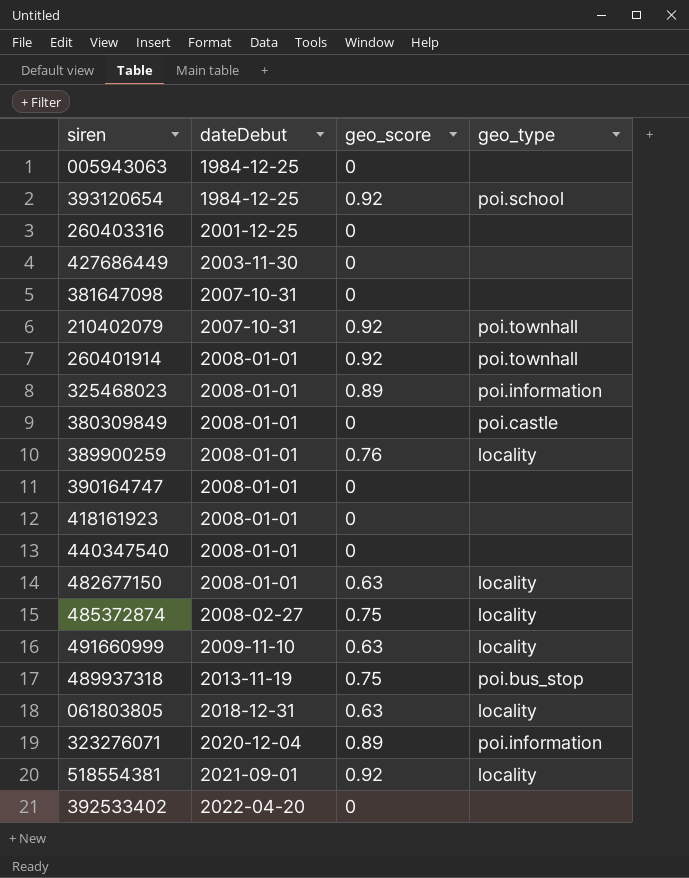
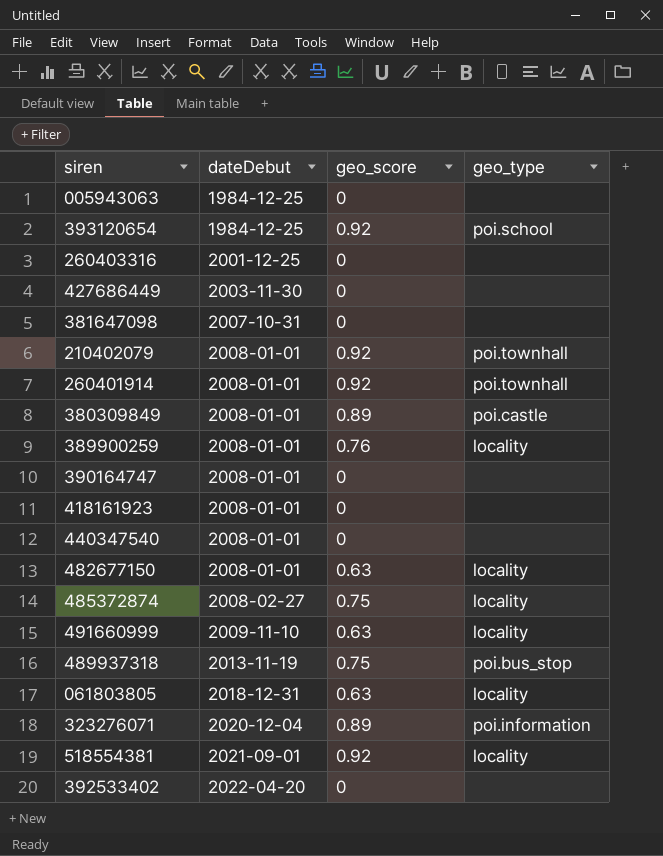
row 325468023: 2008-01-01 | 0.89 | poi.information -> none
210402079 | dateDebut: 2007-10-31 -> 2008-01-01
380309849 | geo_score: 0 -> 0.89

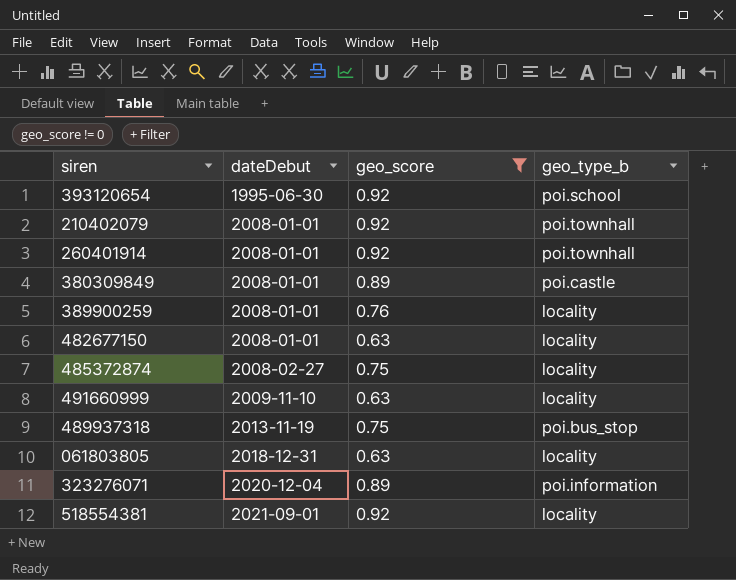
filter: none -> geo_score != 0
column name: geo_type -> geo_type_b
393120654 | dateDebut: 1984-12-25 -> 1995-06-30

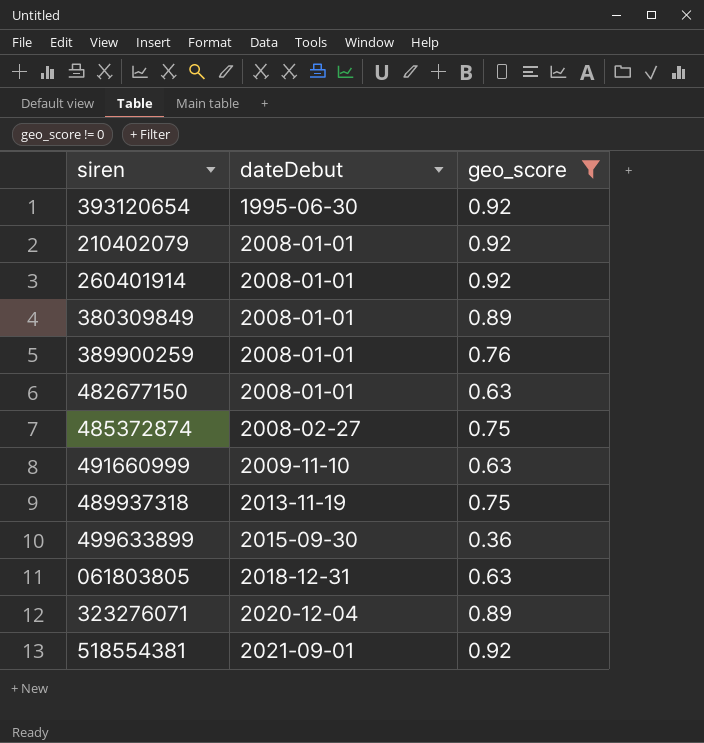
column geo_type_b | position: 4 -> none
row 499633899: none -> 2015-09-30 | 0.36

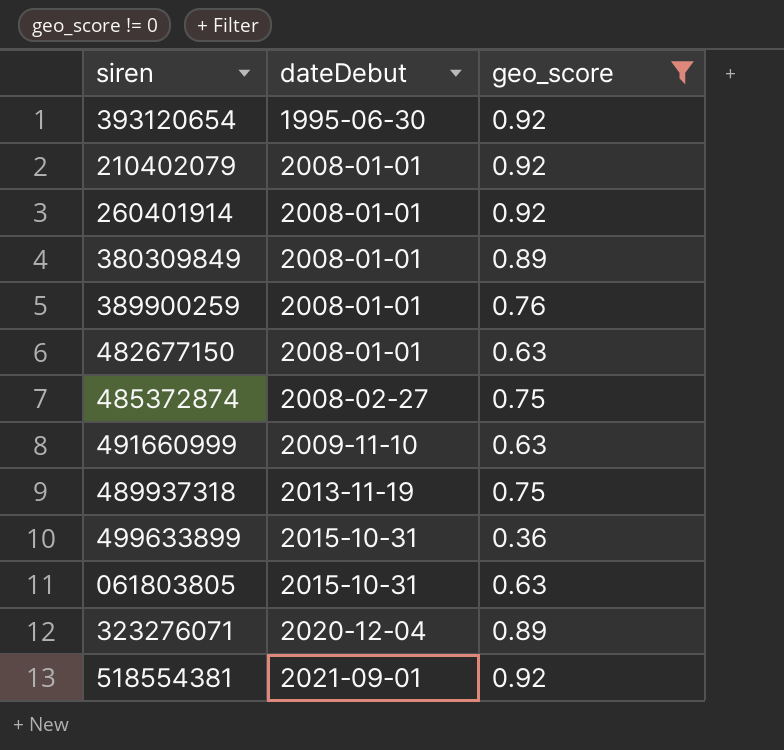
499633899 | dateDebut: 2015-09-30 -> 2015-10-31
061803805 | dateDebut: 2018-12-31 -> 2015-10-31

